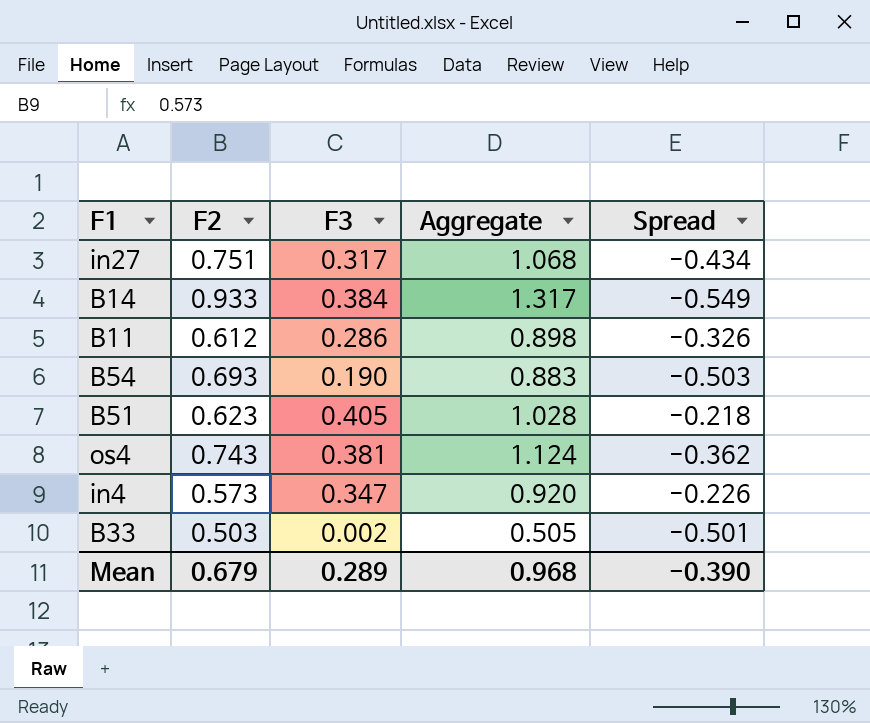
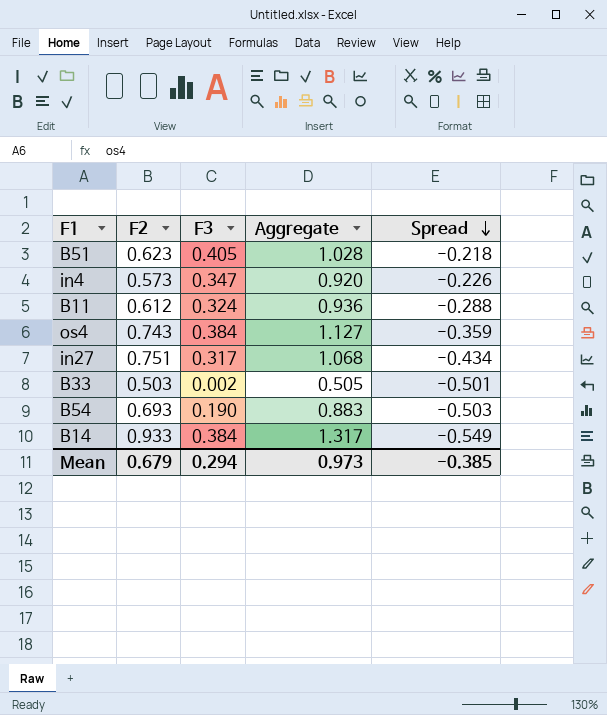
row order: none -> Spread descending
B11 | F3: 0.286 -> 0.324
B11 | Aggregate: 0.898 -> 0.936
B11 | Spread: -0.326 -> -0.288
os4 | F3: 0.381 -> 0.384
os4 | Aggregate: 1.124 -> 1.127
os4 | Spread: -0.362 -> -0.359
Mean | F3: 0.289 -> 0.294
Mean | Aggregate: 0.968 -> 0.973
Mean | Spread: -0.390 -> -0.385

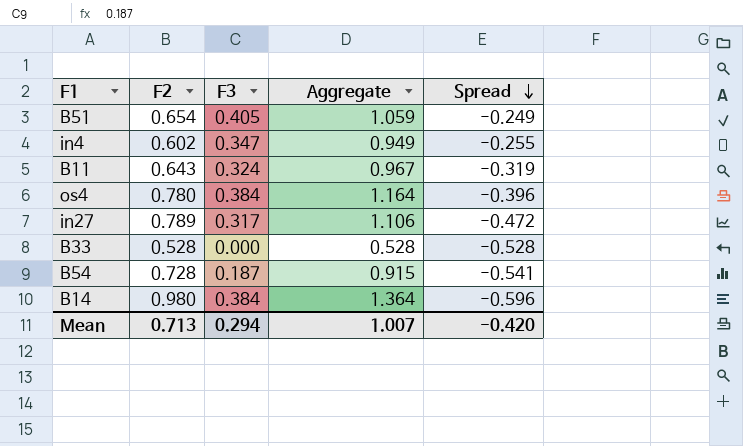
B51 | F2: 0.623 -> 0.654
B51 | Aggregate: 1.028 -> 1.059
B51 | Spread: -0.218 -> -0.249
in4 | F2: 0.573 -> 0.602
in4 | Aggregate: 0.920 -> 0.949
in4 | Spread: -0.226 -> -0.255
B11 | F2: 0.612 -> 0.643
B11 | Aggregate: 0.936 -> 0.967
B11 | Spread: -0.288 -> -0.319
os4 | F2: 0.743 -> 0.780
os4 | Aggregate: 1.127 -> 1.164
os4 | Spread: -0.359 -> -0.396
in27 | F2: 0.751 -> 0.789
in27 | Aggregate: 1.068 -> 1.106
in27 | Spread: -0.434 -> -0.472
B33 | F2: 0.503 -> 0.528
B33 | F3: 0.002 -> 0.000
B33 | Aggregate: 0.505 -> 0.528
B33 | Spread: -0.501 -> -0.528
B54 | F2: 0.693 -> 0.728
B54 | F3: 0.190 -> 0.187
B54 | Aggregate: 0.883 -> 0.915
B54 | Spread: -0.503 -> -0.541
B14 | F2: 0.933 -> 0.980
B14 | Aggregate: 1.317 -> 1.364
B14 | Spread: -0.549 -> -0.596
Mean | F2: 0.679 -> 0.713
Mean | Aggregate: 0.973 -> 1.007
Mean | Spread: -0.385 -> -0.420

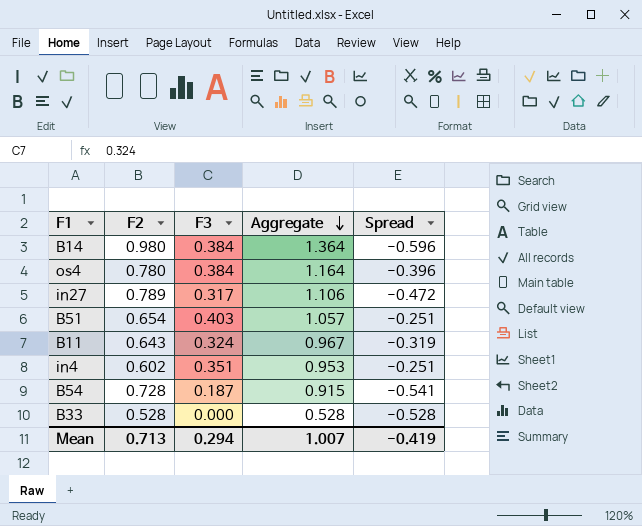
row order: Spread descending -> Aggregate descending
B51 | F3: 0.405 -> 0.403
B51 | Aggregate: 1.059 -> 1.057
B51 | Spread: -0.249 -> -0.251
in4 | F3: 0.347 -> 0.351
in4 | Aggregate: 0.949 -> 0.953
in4 | Spread: -0.255 -> -0.251
Mean | Spread: -0.420 -> -0.419

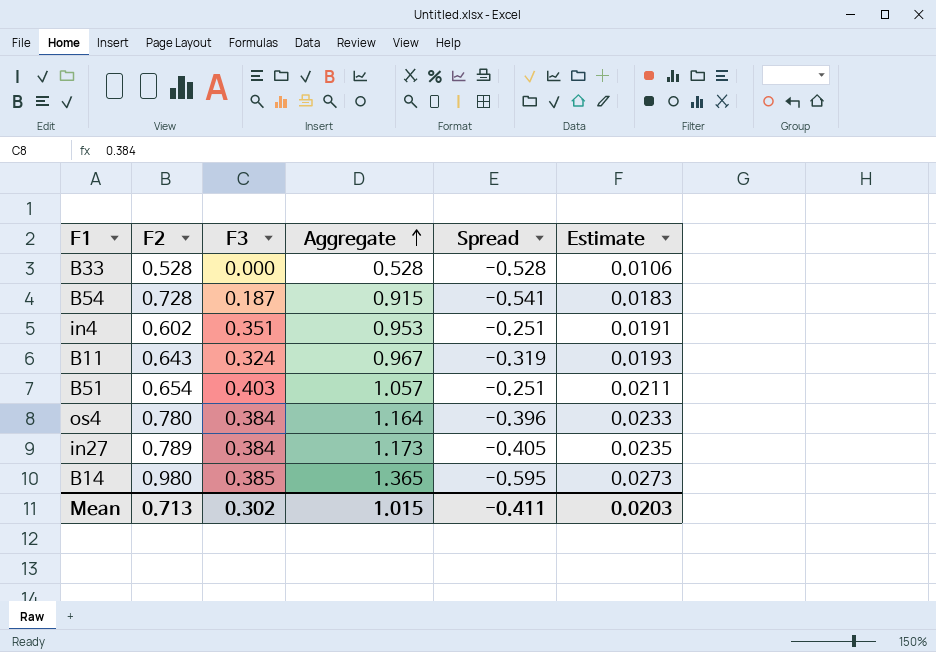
row order: Aggregate descending -> Aggregate ascending
column Estimate | formula: none -> [Aggregate] * 0.02
in27 | F3: 0.317 -> 0.384
in27 | Aggregate: 1.106 -> 1.173
in27 | Spread: -0.472 -> -0.405
B14 | F3: 0.384 -> 0.385
B14 | Aggregate: 1.364 -> 1.365
B14 | Spread: -0.596 -> -0.595
Mean | F3: 0.294 -> 0.302
Mean | Aggregate: 1.007 -> 1.015
Mean | Spread: -0.419 -> -0.411

